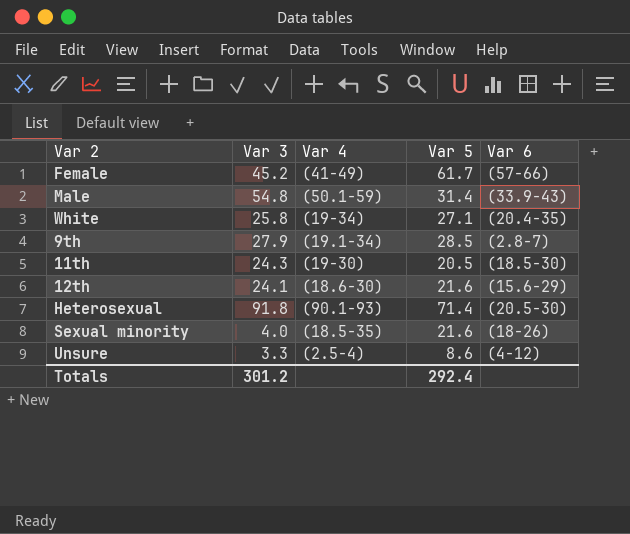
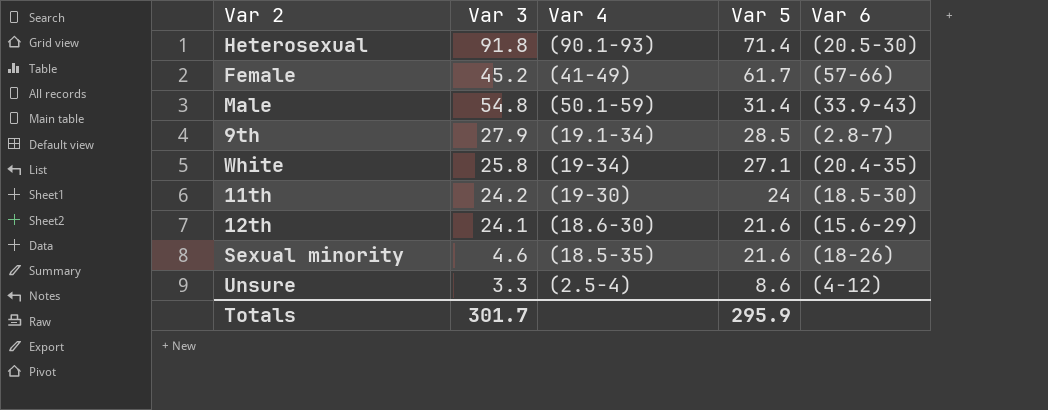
row order: none -> Var 5 descending
11th | Var 3: 24.3 -> 24.2
11th | Var 5: 20.5 -> 24
Sexual minority | Var 3: 4.0 -> 4.6
Totals | Var 3: 301.2 -> 301.7
Totals | Var 5: 292.4 -> 295.9

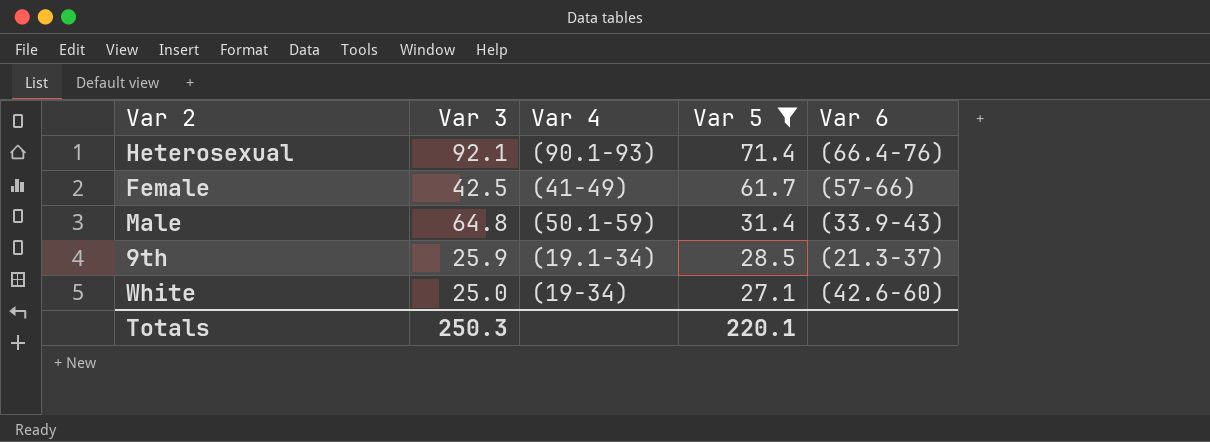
filter: none -> Var 5 >= 27.1
Heterosexual | Var 3: 91.8 -> 92.1
Heterosexual | Var 6: (20.5-30) -> (66.4-76)
Female | Var 3: 45.2 -> 42.5
Male | Var 3: 54.8 -> 64.8
9th | Var 3: 27.9 -> 25.9
9th | Var 6: (2.8-7) -> (21.3-37)
White | Var 3: 25.8 -> 25.0
White | Var 6: (20.4-35) -> (42.6-60)
Totals | Var 3: 301.7 -> 250.3
Totals | Var 5: 295.9 -> 220.1

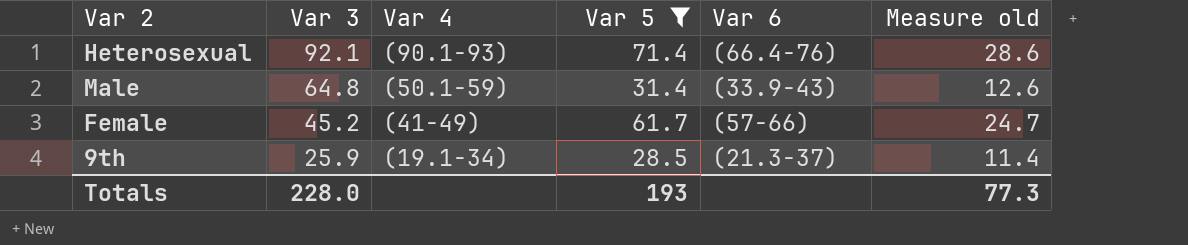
row order: Var 5 descending -> Var 3 descending
column Measure old | formula: none -> [Var 5] * 0.4
row White: 25.0 | (19-34) | 27.1 | (42.6-60) -> none
Female | Var 3: 42.5 -> 45.2
Totals | Var 3: 250.3 -> 228.0
Totals | Var 5: 220.1 -> 193

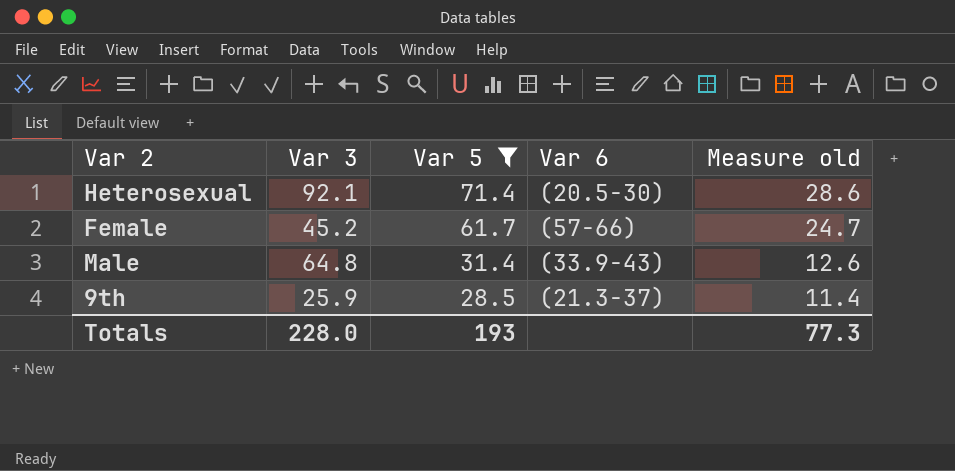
row order: Var 3 descending -> Var 5 descending
column Var 4 | position: 3 -> none
Heterosexual | Var 6: (66.4-76) -> (20.5-30)

